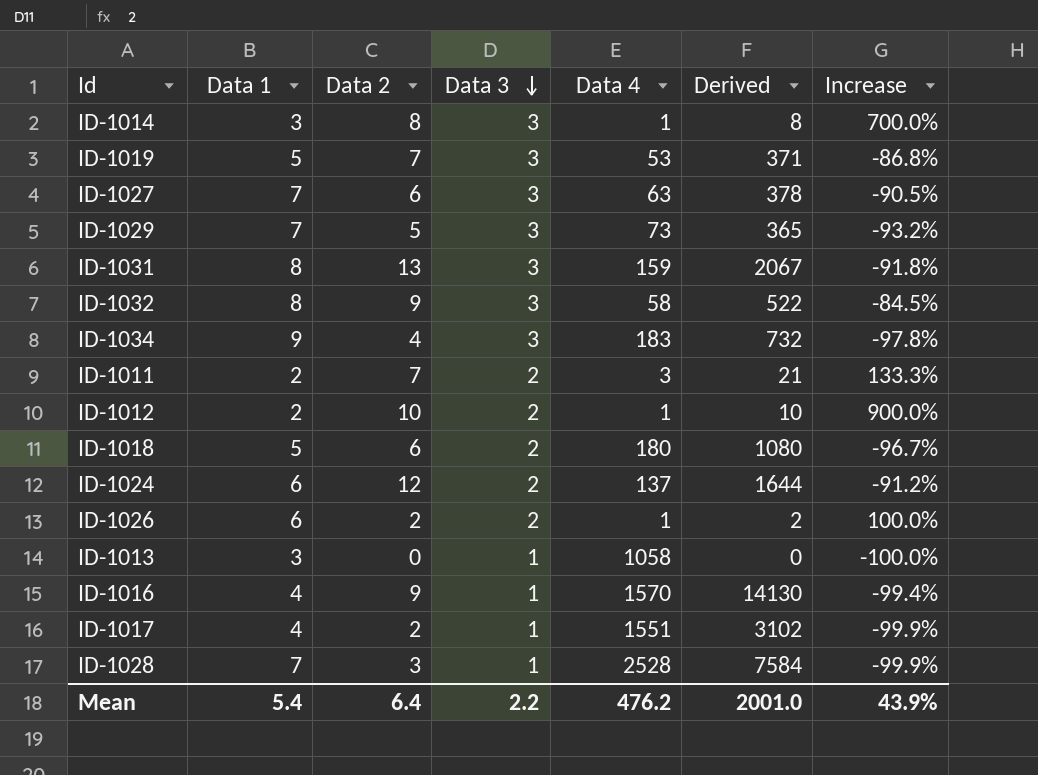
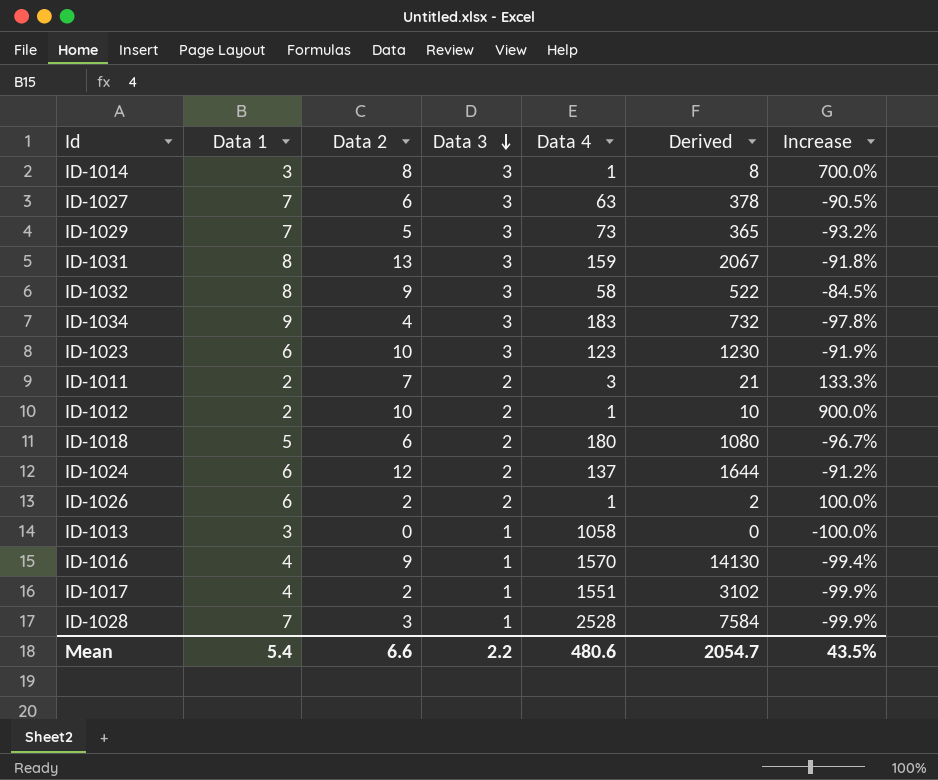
row ID-1019: 5 | 7 | 3 | 53 | 371 | -86.8% -> none
row ID-1023: none -> 6 | 10 | 3 | 123 | 1230 | -91.9%
Mean | Data 2: 6.4 -> 6.6
Mean | Data 4: 476.2 -> 480.6
Mean | Derived: 2001.0 -> 2054.7
Mean | Increase: 43.9% -> 43.5%

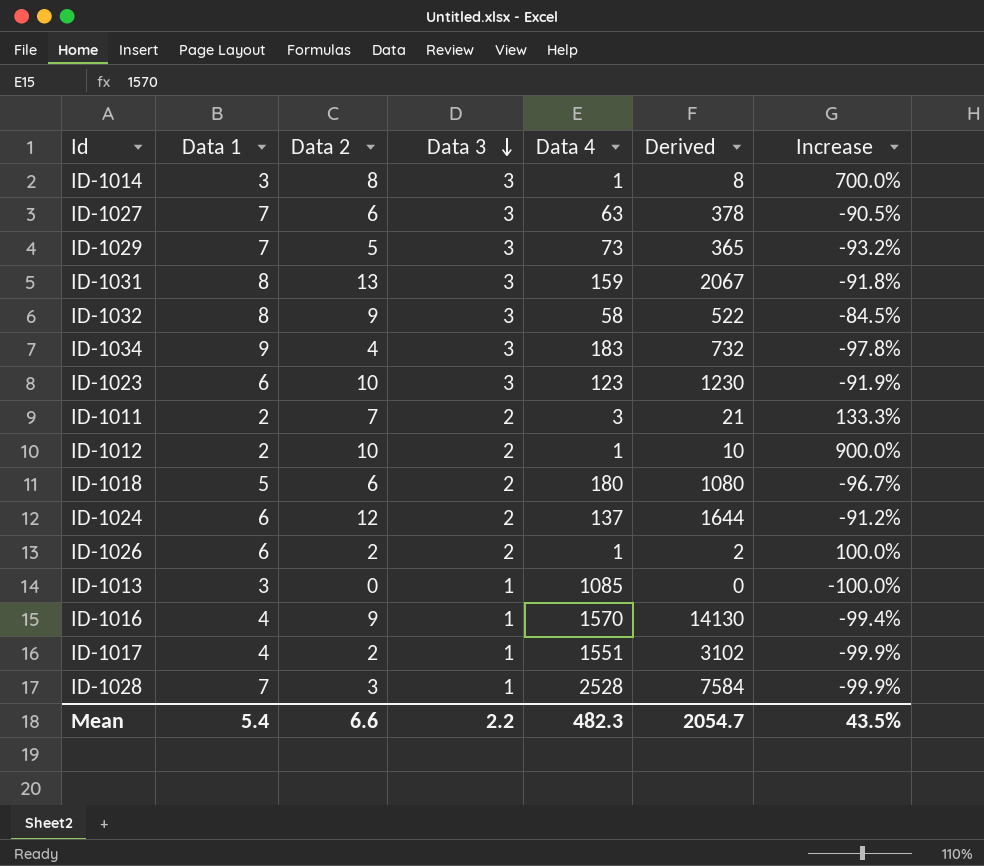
ID-1013 | Data 4: 1058 -> 1085
Mean | Data 4: 480.6 -> 482.3

